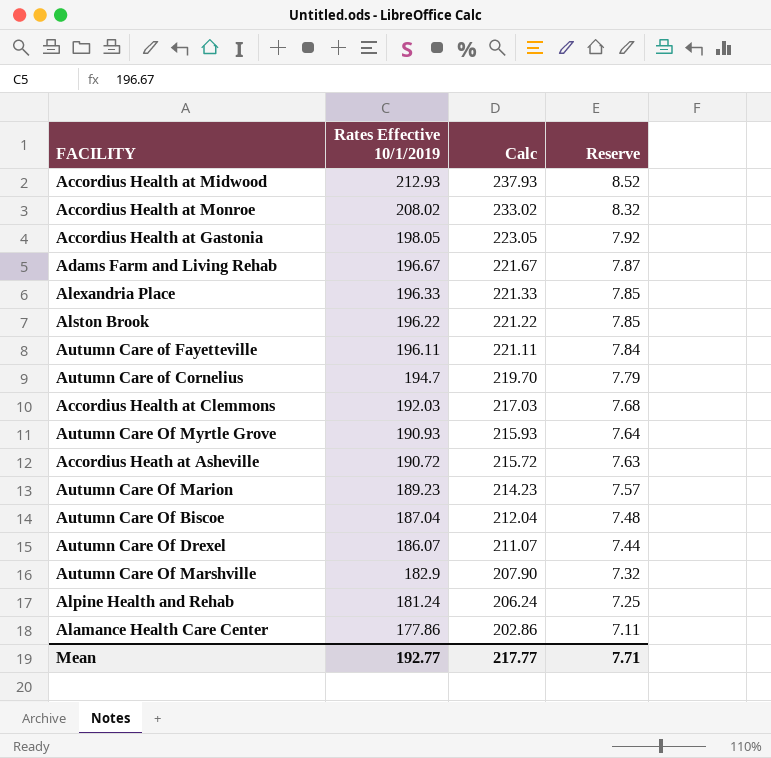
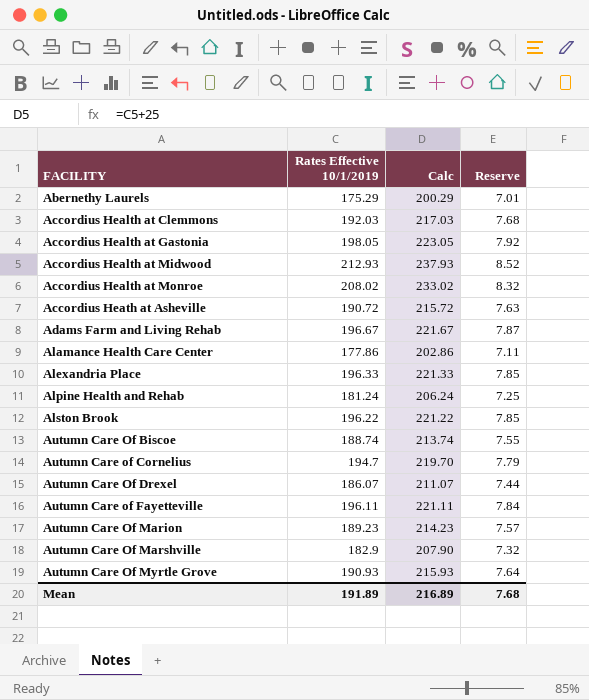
row order: Rates Effective 10/1/2019 descending -> FACILITY ascending
row Abernethy Laurels: none -> 175.29 | 200.29 | 7.01
Autumn Care Of Biscoe | Rates Effective 10/1/2019: 187.04 -> 188.74
Autumn Care Of Biscoe | Calc: 212.04 -> 213.74
Autumn Care Of Biscoe | Reserve: 7.48 -> 7.55
Mean | Rates Effective 10/1/2019: 192.77 -> 191.89
Mean | Calc: 217.77 -> 216.89
Mean | Reserve: 7.71 -> 7.68

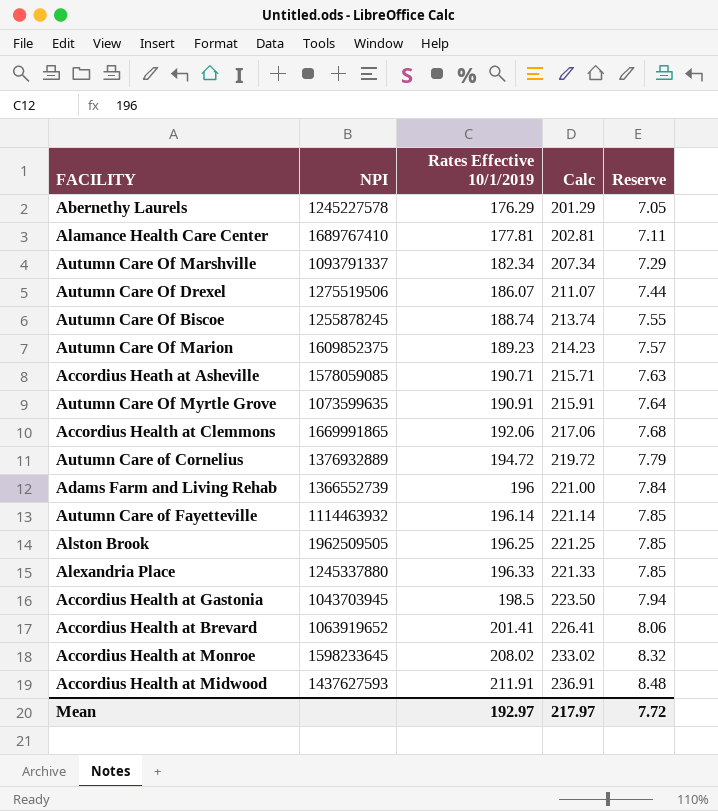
row order: FACILITY ascending -> Rates Effective 10/1/2019 ascending
column NPI | position: none -> 2
row Alpine Health and Rehab: 181.24 | 206.24 | 7.25 -> none
Abernethy Laurels | Rates Effective 10/1/2019: 175.29 -> 176.29
Abernethy Laurels | Calc: 200.29 -> 201.29
Abernethy Laurels | Reserve: 7.01 -> 7.05
Alamance Health Care Center | Rates Effective 10/1/2019: 177.86 -> 177.81
Alamance Health Care Center | Calc: 202.86 -> 202.81
Autumn Care Of Marshville | Rates Effective 10/1/2019: 182.9 -> 182.34
Autumn Care Of Marshville | Calc: 207.90 -> 207.34
Autumn Care Of Marshville | Reserve: 7.32 -> 7.29
Accordius Heath at Asheville | Rates Effective 10/1/2019: 190.72 -> 190.71
Accordius Heath at Asheville | Calc: 215.72 -> 215.71
Autumn Care Of Myrtle Grove | Rates Effective 10/1/2019: 190.93 -> 190.91
Autumn Care Of Myrtle Grove | Calc: 215.93 -> 215.91
Accordius Health at Clemmons | Rates Effective 10/1/2019: 192.03 -> 192.06
Accordius Health at Clemmons | Calc: 217.03 -> 217.06
Autumn Care of Cornelius | Rates Effective 10/1/2019: 194.7 -> 194.72
Autumn Care of Cornelius | Calc: 219.70 -> 219.72
Adams Farm and Living Rehab | Rates Effective 10/1/2019: 196.67 -> 196
Adams Farm and Living Rehab | Calc: 221.67 -> 221.00
Adams Farm and Living Rehab | Reserve: 7.87 -> 7.84
Autumn Care of Fayetteville | Rates Effective 10/1/2019: 196.11 -> 196.14
Autumn Care of Fayetteville | Calc: 221.11 -> 221.14
Autumn Care of Fayetteville | Reserve: 7.84 -> 7.85
Alston Brook | Rates Effective 10/1/2019: 196.22 -> 196.25
Alston Brook | Calc: 221.22 -> 221.25
Accordius Health at Gastonia | Rates Effective 10/1/2019: 198.05 -> 198.5
Accordius Health at Gastonia | Calc: 223.05 -> 223.50
Accordius Health at Gastonia | Reserve: 7.92 -> 7.94
row Accordius Health at Brevard: none -> 1063919652 | 201.41 | 226.41 | 8.06
Accordius Health at Midwood | Rates Effective 10/1/2019: 212.93 -> 211.91
Accordius Health at Midwood | Calc: 237.93 -> 236.91
Accordius Health at Midwood | Reserve: 8.52 -> 8.48
Mean | Rates Effective 10/1/2019: 191.89 -> 192.97
Mean | Calc: 216.89 -> 217.97
Mean | Reserve: 7.68 -> 7.72

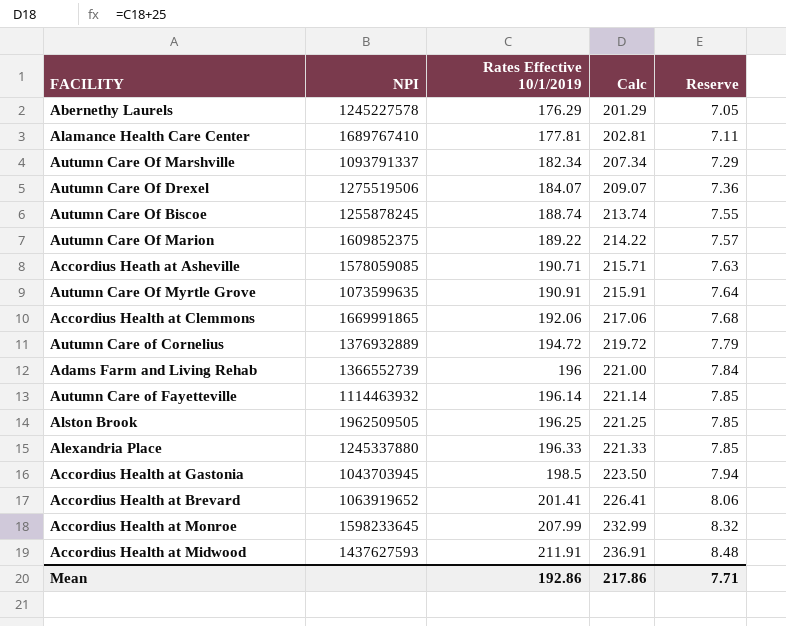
Autumn Care Of Drexel | Rates Effective 10/1/2019: 186.07 -> 184.07
Autumn Care Of Drexel | Calc: 211.07 -> 209.07
Autumn Care Of Drexel | Reserve: 7.44 -> 7.36
Autumn Care Of Marion | Rates Effective 10/1/2019: 189.23 -> 189.22
Autumn Care Of Marion | Calc: 214.23 -> 214.22
Accordius Health at Monroe | Rates Effective 10/1/2019: 208.02 -> 207.99
Accordius Health at Monroe | Calc: 233.02 -> 232.99
Mean | Rates Effective 10/1/2019: 192.97 -> 192.86
Mean | Calc: 217.97 -> 217.86
Mean | Reserve: 7.72 -> 7.71

